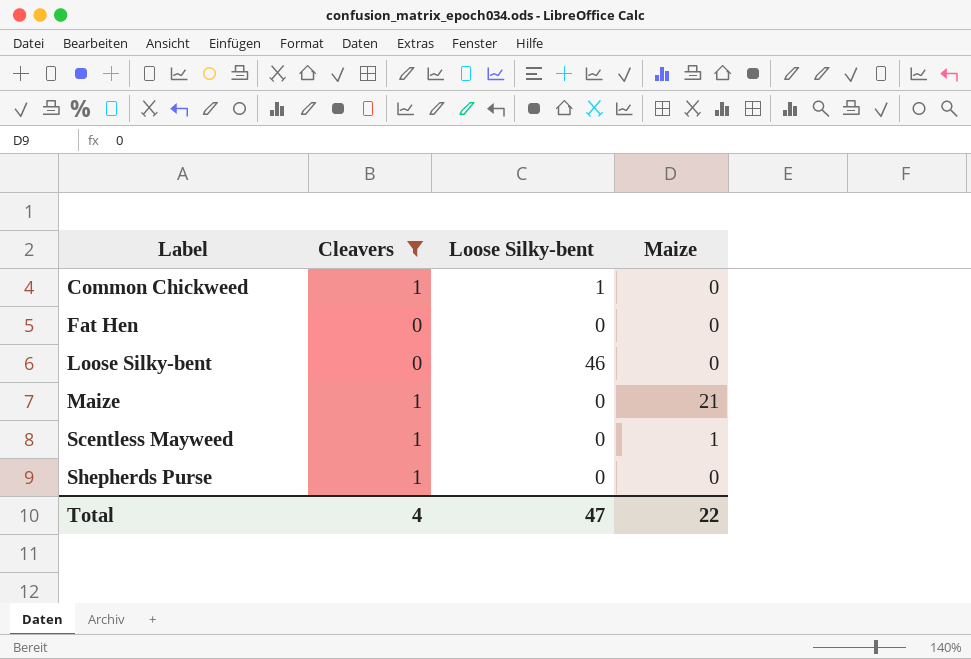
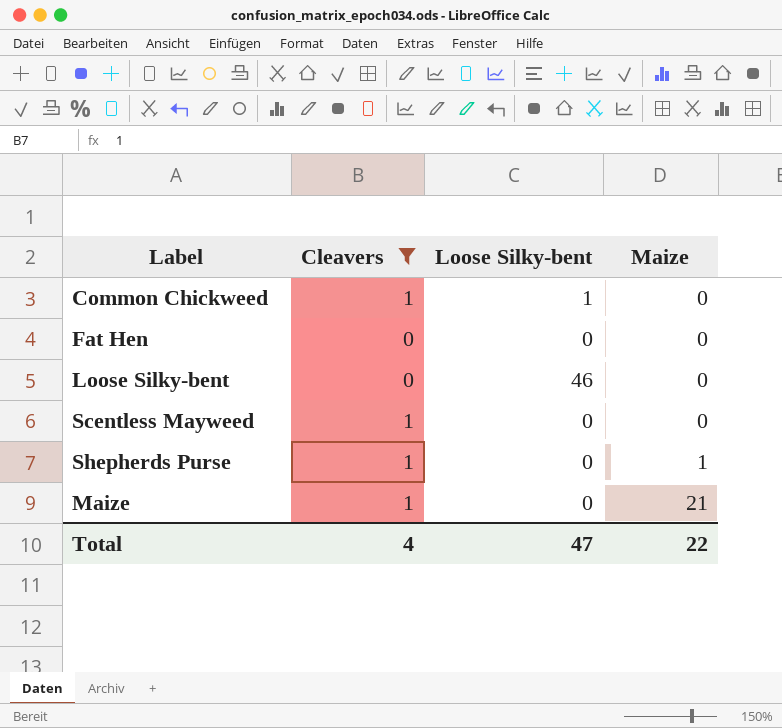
row order: Label ascending -> Maize ascending
Scentless Mayweed | Maize: 1 -> 0
Shepherds Purse | Maize: 0 -> 1

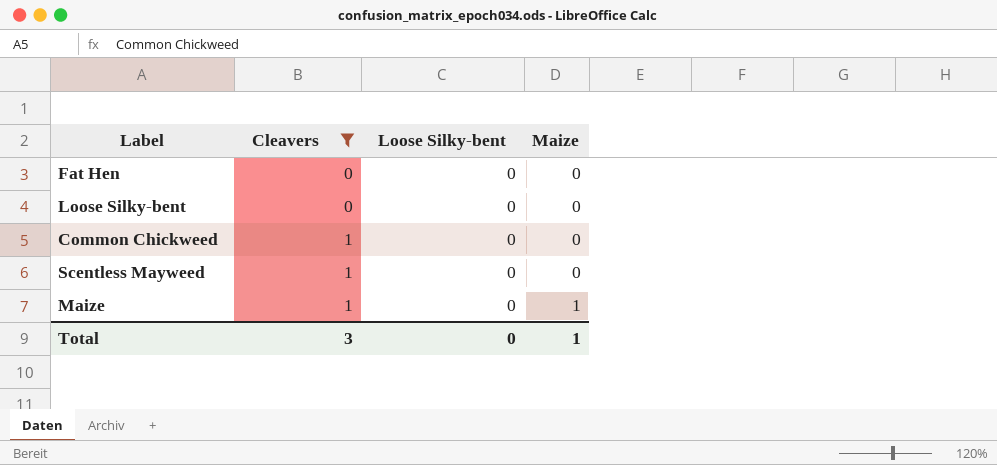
row order: Maize ascending -> Cleavers ascending
row Shepherds Purse: 1 | 0 | 1 -> none
Loose Silky-bent | Loose Silky-bent: 46 -> 0
Common Chickweed | Loose Silky-bent: 1 -> 0
Maize | Maize: 21 -> 1
Total | Cleavers: 4 -> 3
Total | Loose Silky-bent: 47 -> 0
Total | Maize: 22 -> 1

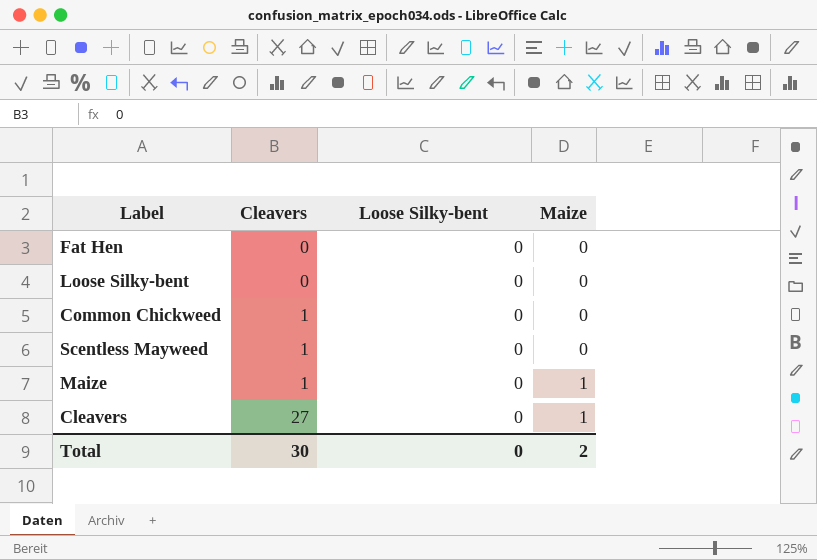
filter: Cleavers != 27 -> none
Total | Cleavers: 3 -> 30
Total | Maize: 1 -> 2

